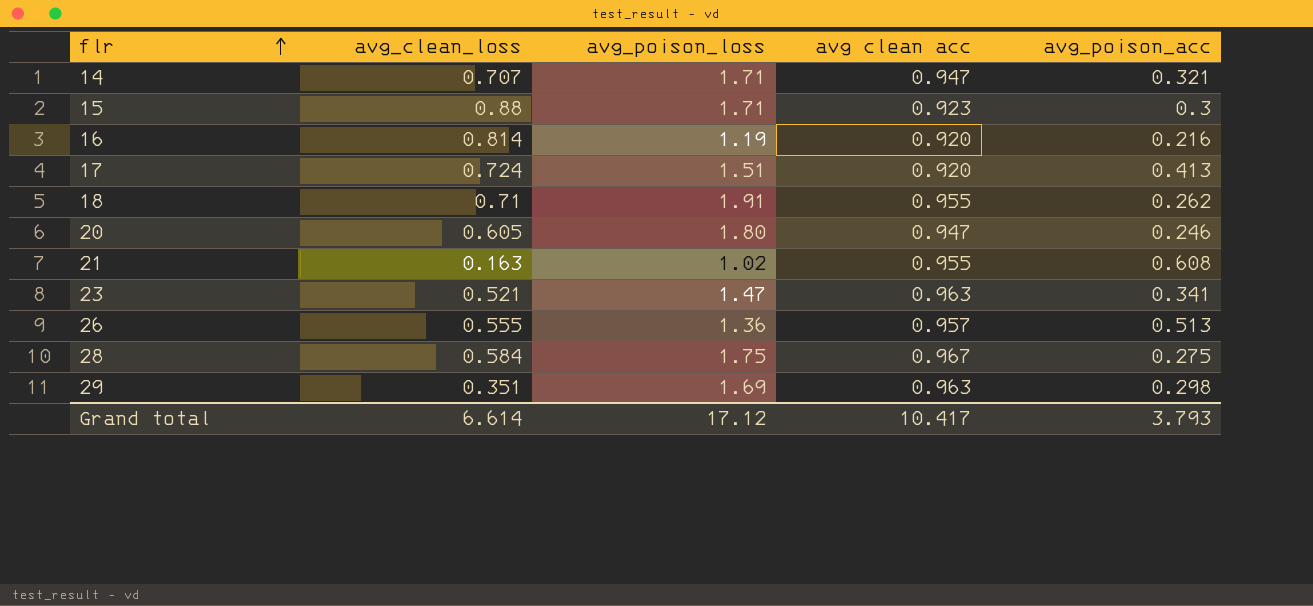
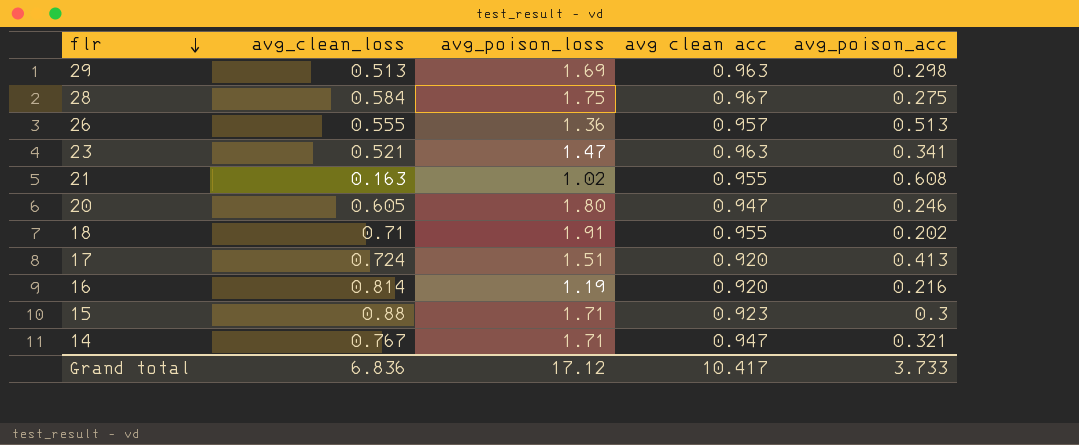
row order: flr ascending -> flr descending
29 | avg_clean_loss: 0.351 -> 0.513
18 | avg_poison_acc: 0.262 -> 0.202
14 | avg_clean_loss: 0.707 -> 0.767
Grand total | avg_clean_loss: 6.614 -> 6.836
Grand total | avg_poison_acc: 3.793 -> 3.733

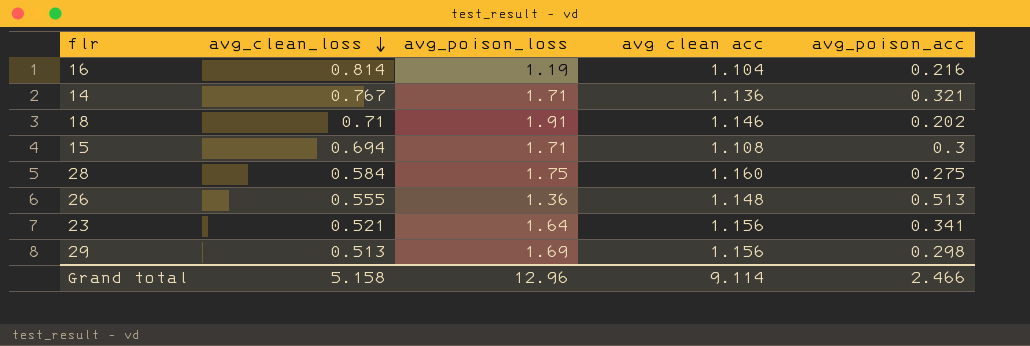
row order: flr descending -> avg_clean_loss descending
row 21: 0.163 | 1.02 | 0.955 | 0.608 -> none
row 20: 0.605 | 1.80 | 0.947 | 0.246 -> none
row 17: 0.724 | 1.51 | 0.920 | 0.413 -> none
16 | avg clean acc: 0.920 -> 1.104
14 | avg clean acc: 0.947 -> 1.136
18 | avg clean acc: 0.955 -> 1.146
15 | avg_clean_loss: 0.88 -> 0.694
15 | avg clean acc: 0.923 -> 1.108
28 | avg clean acc: 0.967 -> 1.160
26 | avg clean acc: 0.957 -> 1.148
23 | avg_poison_loss: 1.47 -> 1.64
23 | avg clean acc: 0.963 -> 1.156
29 | avg clean acc: 0.963 -> 1.156
Grand total | avg_clean_loss: 6.836 -> 5.158
Grand total | avg_poison_loss: 17.12 -> 12.96
Grand total | avg clean acc: 10.417 -> 9.114
Grand total | avg_poison_acc: 3.733 -> 2.466

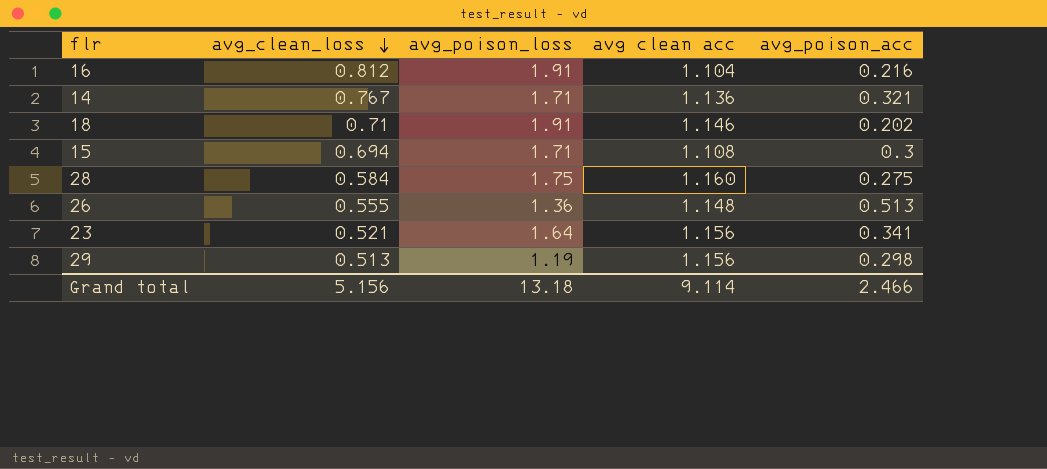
16 | avg_clean_loss: 0.814 -> 0.812
16 | avg_poison_loss: 1.19 -> 1.91
29 | avg_poison_loss: 1.69 -> 1.19
Grand total | avg_clean_loss: 5.158 -> 5.156
Grand total | avg_poison_loss: 12.96 -> 13.18

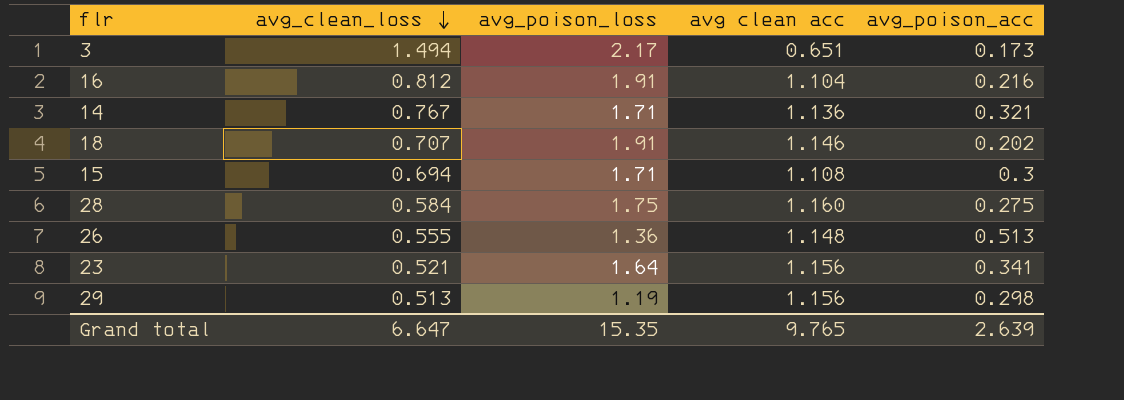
row 3: none -> 1.494 | 2.17 | 0.651 | 0.173
18 | avg_clean_loss: 0.71 -> 0.707
Grand total | avg_clean_loss: 5.156 -> 6.647
Grand total | avg_poison_loss: 13.18 -> 15.35
Grand total | avg clean acc: 9.114 -> 9.765
Grand total | avg_poison_acc: 2.466 -> 2.639

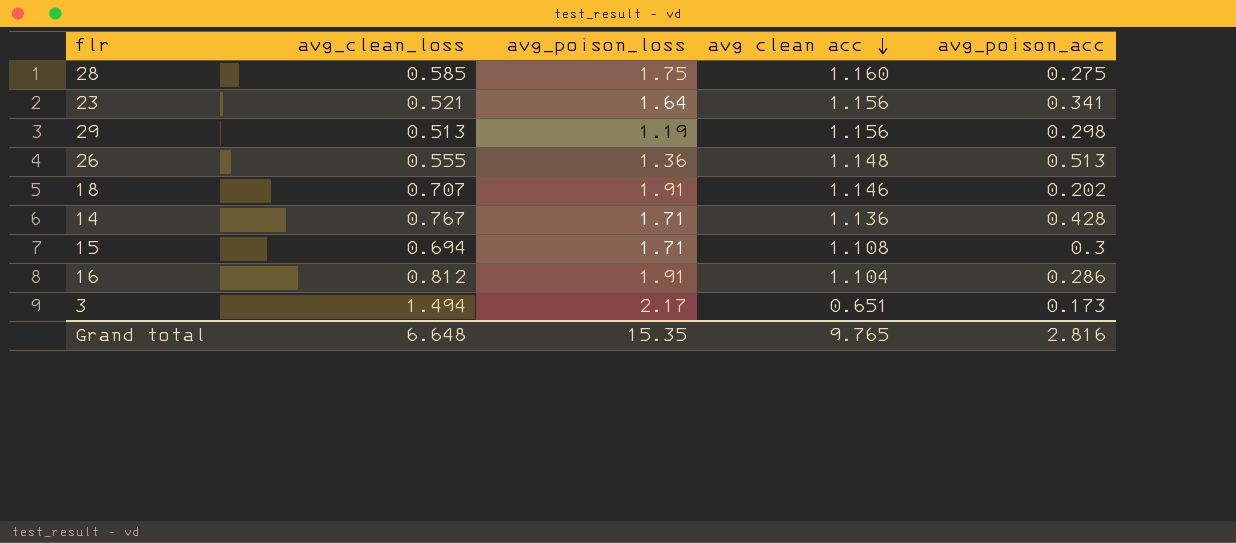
row order: avg_clean_loss descending -> avg clean acc descending
28 | avg_clean_loss: 0.584 -> 0.585
14 | avg_poison_acc: 0.321 -> 0.428
16 | avg_poison_acc: 0.216 -> 0.286
Grand total | avg_clean_loss: 6.647 -> 6.648
Grand total | avg_poison_acc: 2.639 -> 2.816

